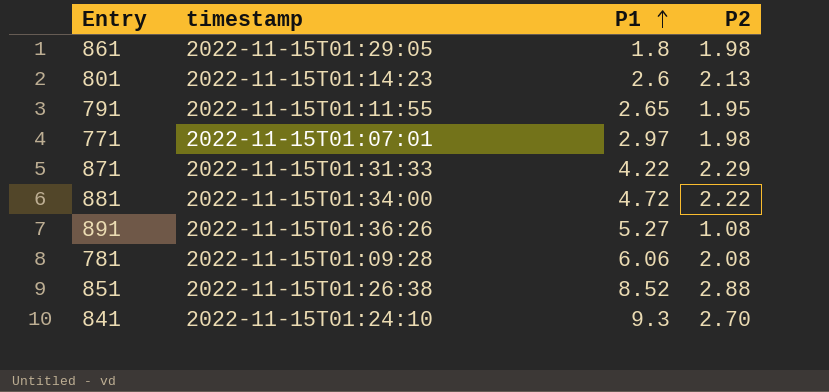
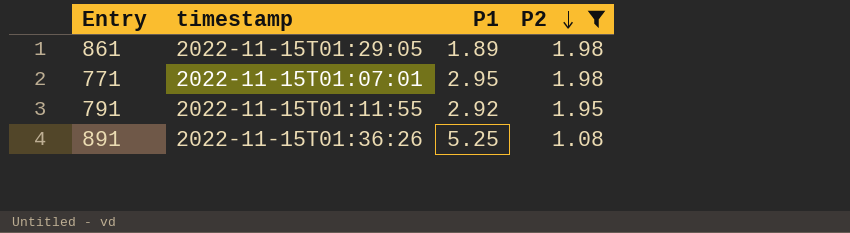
filter: none -> P2 <= 1.98
row order: P1 ascending -> P2 descending
861 | P1: 1.8 -> 1.89
771 | P1: 2.97 -> 2.95
791 | P1: 2.65 -> 2.92
891 | P1: 5.27 -> 5.25

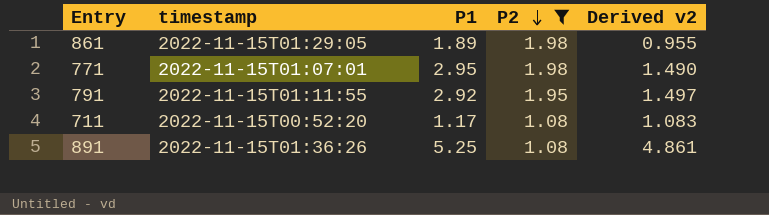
column Derived v2 | formula: none -> [P1] / [P2]
row 711: none -> 2022-11-15T00:52:20 | 1.17 | 1.08 | 1.083

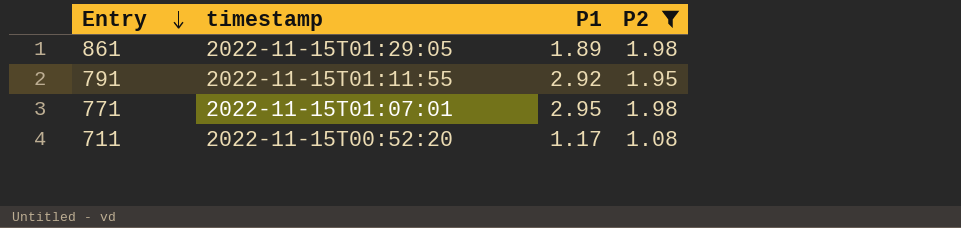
row order: P2 descending -> Entry descending
column Derived v2 | formula: [P1] / [P2] -> none
row 891: 2022-11-15T01:36:26 | 5.25 | 1.08 | 4.861 -> none

